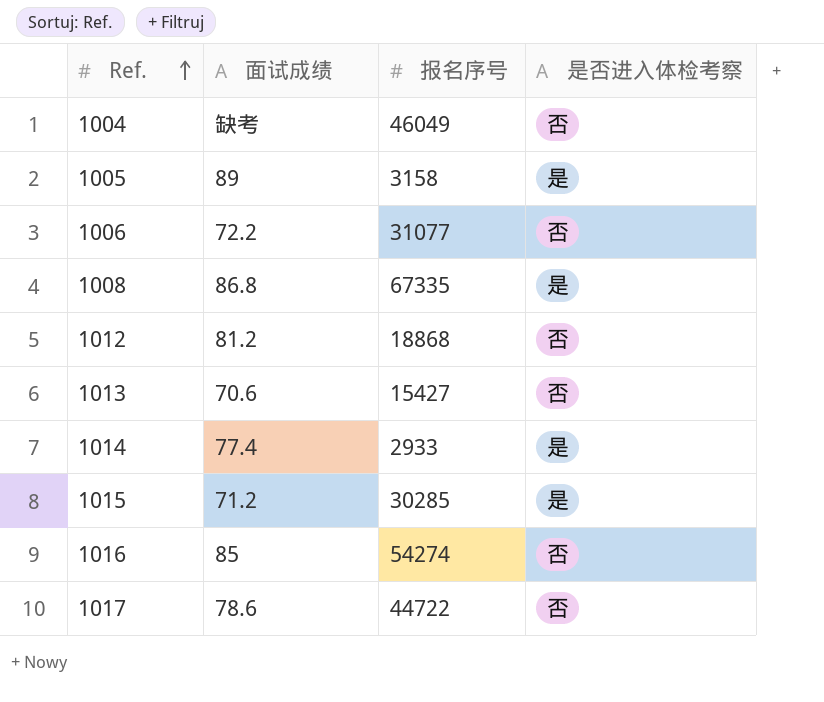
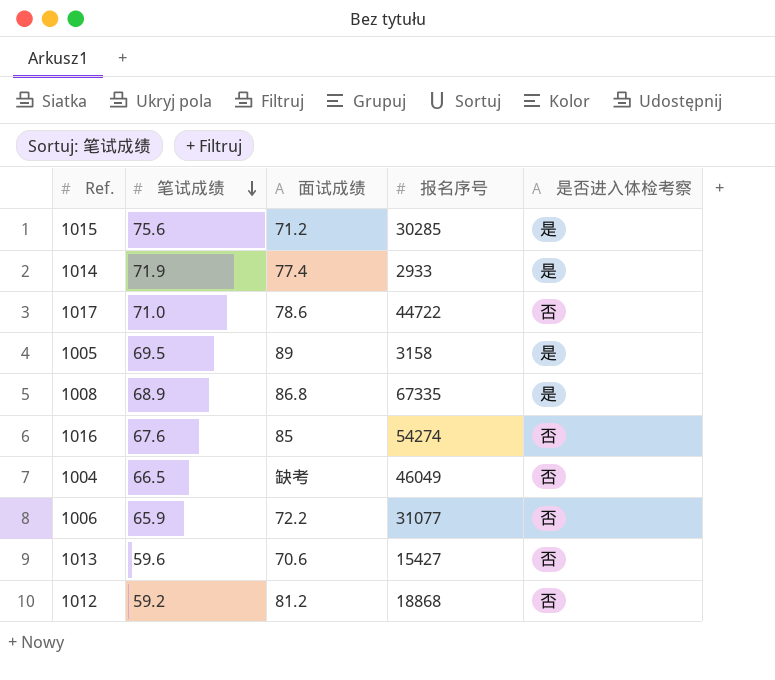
row order: Ref. ascending -> 笔试成绩 descending
column 笔试成绩 | position: none -> 2

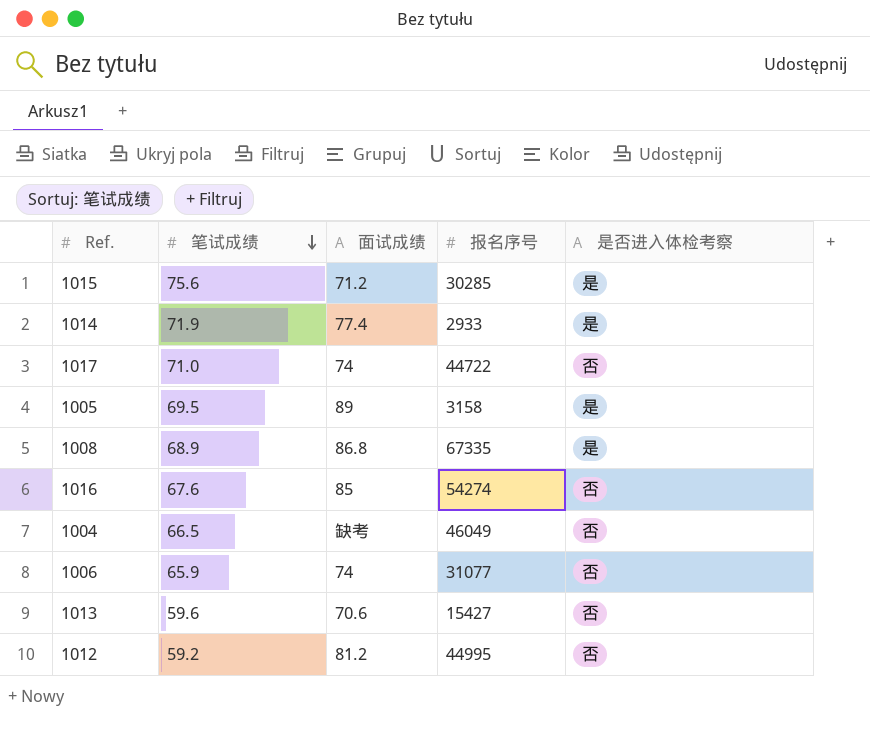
1017 | 面试成绩: 78.6 -> 74
1006 | 面试成绩: 72.2 -> 74
1012 | 报名序号: 18868 -> 44995

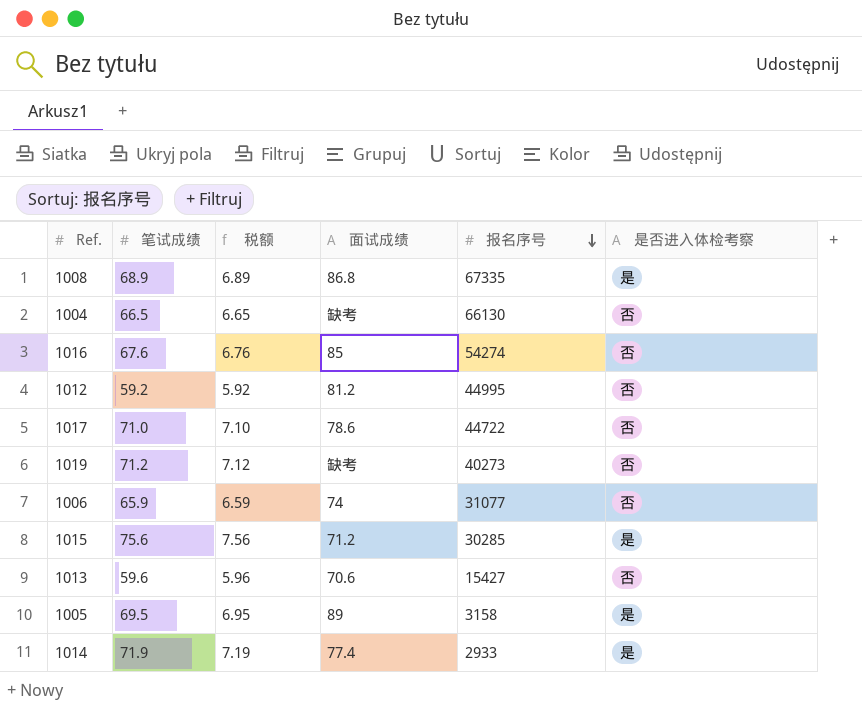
row order: 笔试成绩 descending -> 报名序号 descending
column 税额 | formula: none -> [笔试成绩] * 0.1
1004 | 报名序号: 46049 -> 66130
1017 | 面试成绩: 74 -> 78.6
row 1019: none -> 71.2 | 7.12 | 缺考 | 40273 | 否

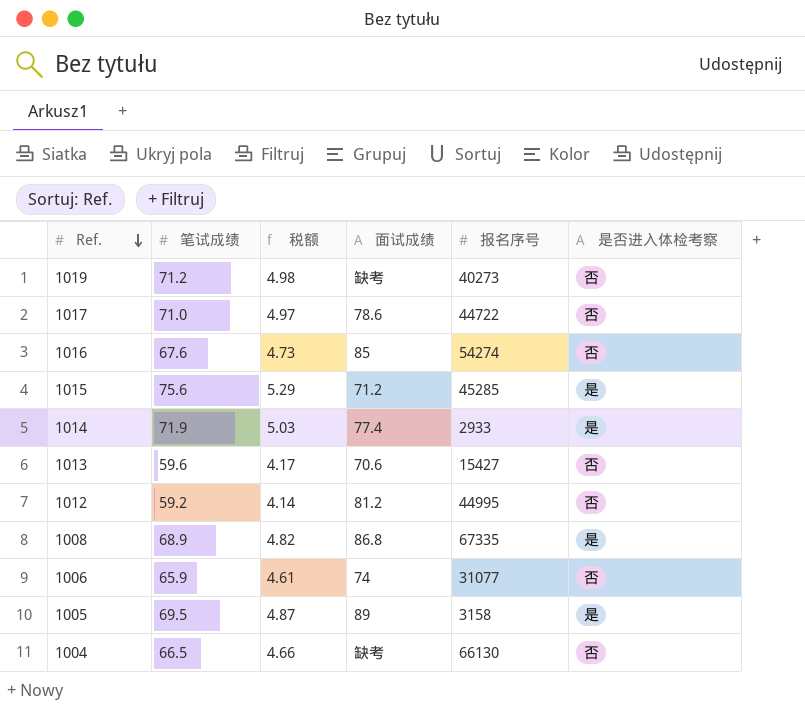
row order: 报名序号 descending -> Ref. descending
column 税额 | formula: [笔试成绩] * 0.1 -> [笔试成绩] * 0.07
1015 | 报名序号: 30285 -> 45285

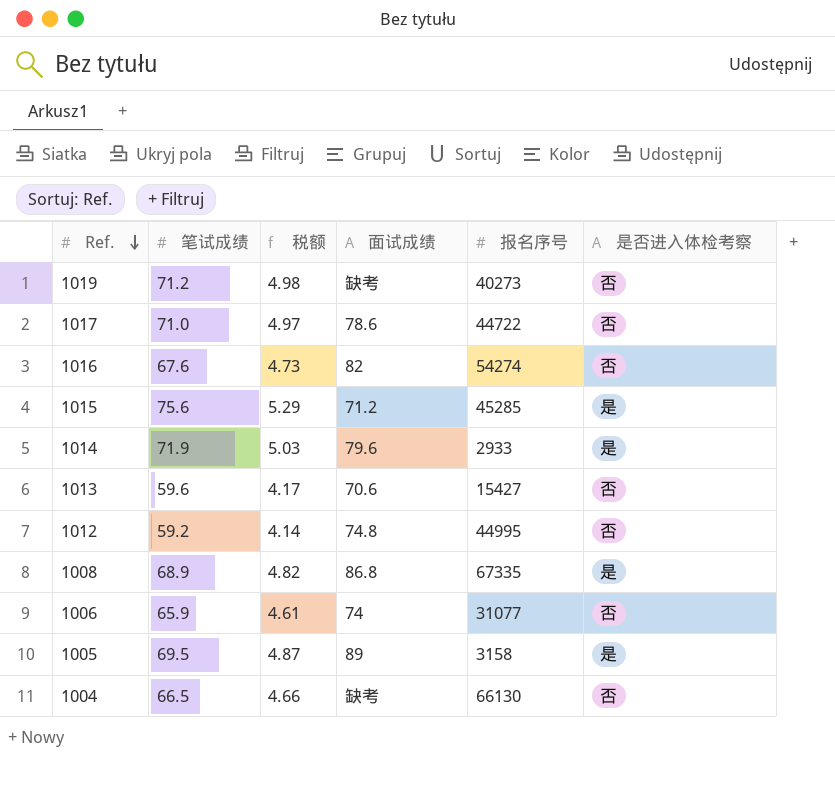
1016 | 面试成绩: 85 -> 82
1014 | 面试成绩: 77.4 -> 79.6
1012 | 面试成绩: 81.2 -> 74.8

